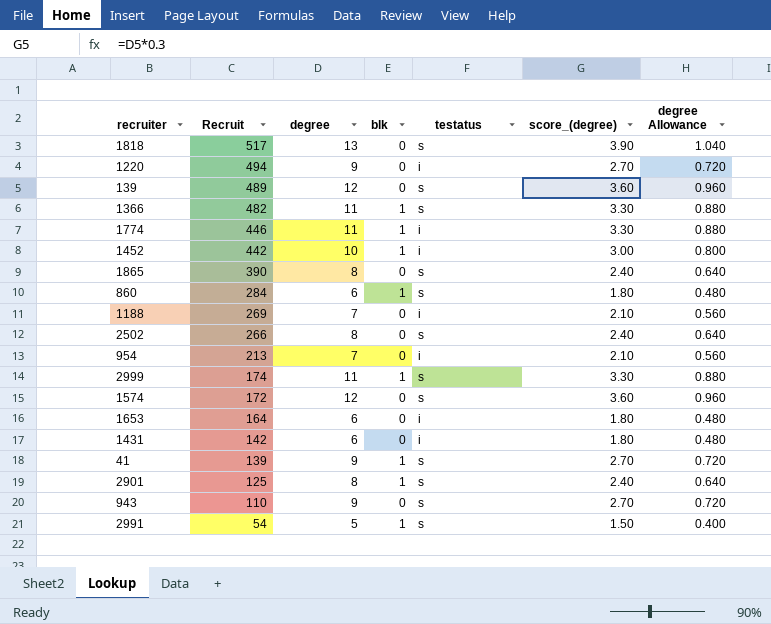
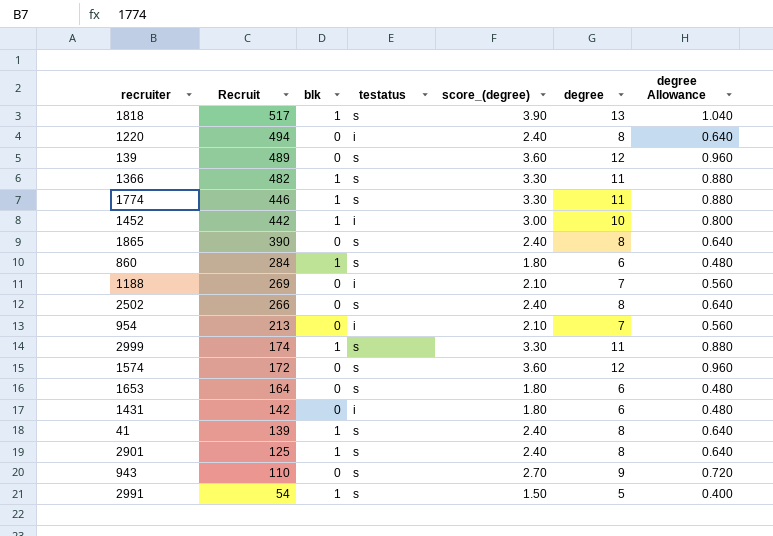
column degree | position: 3 -> 6
1818 | blk: 0 -> 1
1220 | score_(degree): 2.70 -> 2.40
1220 | degree: 9 -> 8
1220 | degree Allowance: 0.720 -> 0.640
1774 | testatus: i -> s
1653 | testatus: i -> s
41 | score_(degree): 2.70 -> 2.40
41 | degree: 9 -> 8
41 | degree Allowance: 0.720 -> 0.640

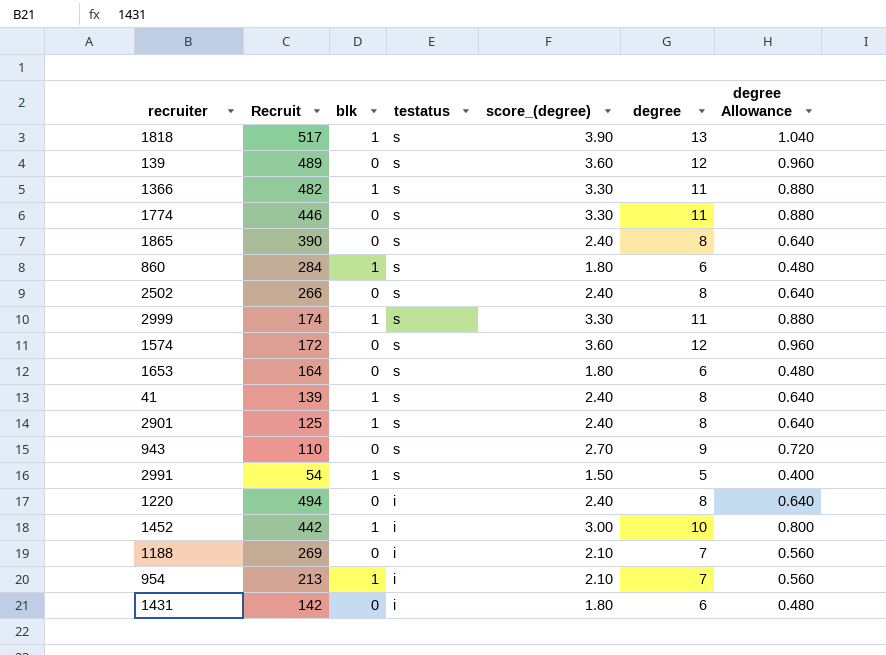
row order: Recruit descending -> testatus descending
1774 | blk: 1 -> 0
954 | blk: 0 -> 1

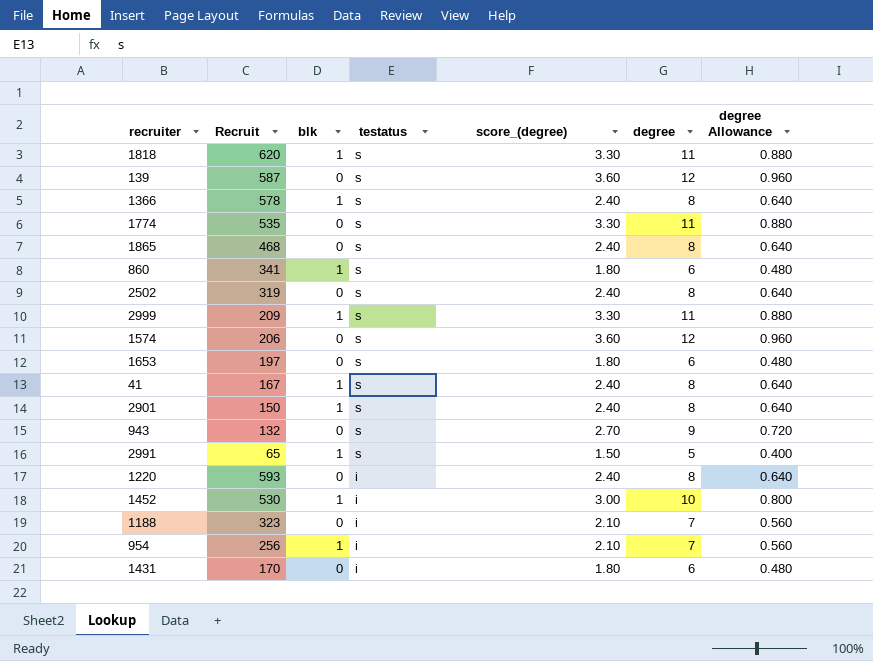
1818 | Recruit: 517 -> 620
1818 | score_(degree): 3.90 -> 3.30
1818 | degree: 13 -> 11
1818 | degree Allowance: 1.040 -> 0.880
139 | Recruit: 489 -> 587
1366 | Recruit: 482 -> 578
1366 | score_(degree): 3.30 -> 2.40
1366 | degree: 11 -> 8
1366 | degree Allowance: 0.880 -> 0.640
1774 | Recruit: 446 -> 535
1865 | Recruit: 390 -> 468
860 | Recruit: 284 -> 341
2502 | Recruit: 266 -> 319
2999 | Recruit: 174 -> 209
1574 | Recruit: 172 -> 206
1653 | Recruit: 164 -> 197
41 | Recruit: 139 -> 167
2901 | Recruit: 125 -> 150
943 | Recruit: 110 -> 132
2991 | Recruit: 54 -> 65
1220 | Recruit: 494 -> 593
1452 | Recruit: 442 -> 530
1188 | Recruit: 269 -> 323
954 | Recruit: 213 -> 256
1431 | Recruit: 142 -> 170

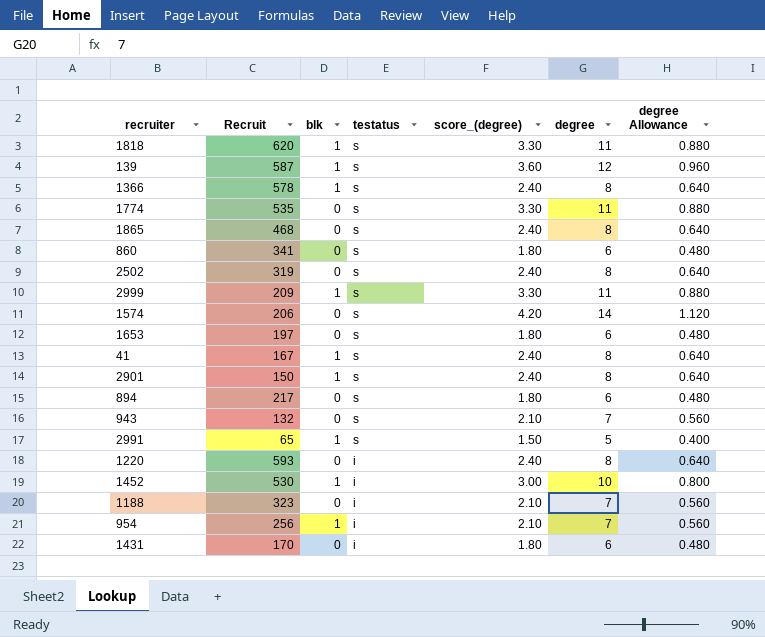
139 | blk: 0 -> 1
860 | blk: 1 -> 0
1574 | score_(degree): 3.60 -> 4.20
1574 | degree: 12 -> 14
1574 | degree Allowance: 0.960 -> 1.120
row 894: none -> 217 | 0 | s | 1.80 | 6 | 0.480
943 | score_(degree): 2.70 -> 2.10
943 | degree: 9 -> 7
943 | degree Allowance: 0.720 -> 0.560

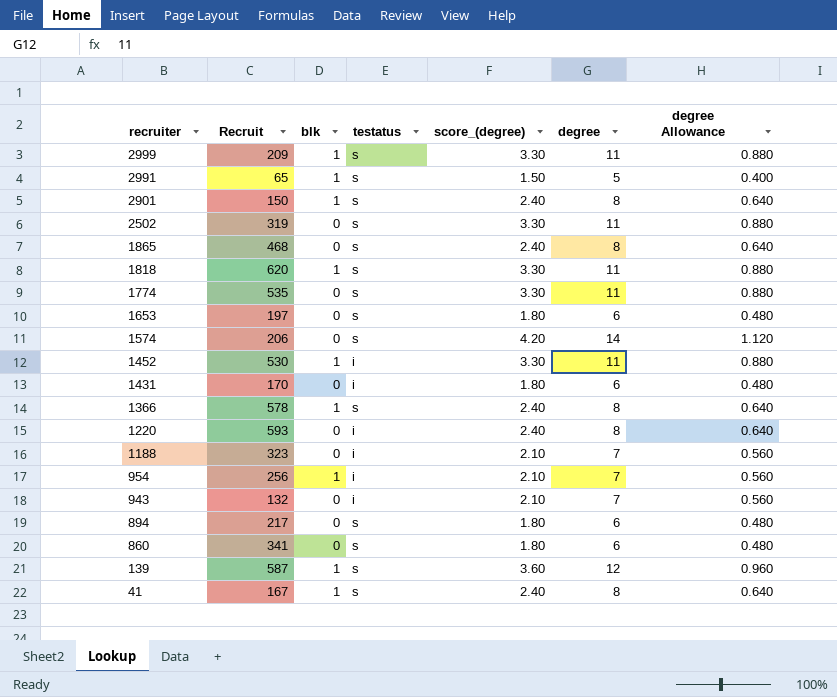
row order: testatus descending -> recruiter descending
2502 | score_(degree): 2.40 -> 3.30
2502 | degree: 8 -> 11
2502 | degree Allowance: 0.640 -> 0.880
1452 | score_(degree): 3.00 -> 3.30
1452 | degree: 10 -> 11
1452 | degree Allowance: 0.800 -> 0.880
943 | testatus: s -> i

